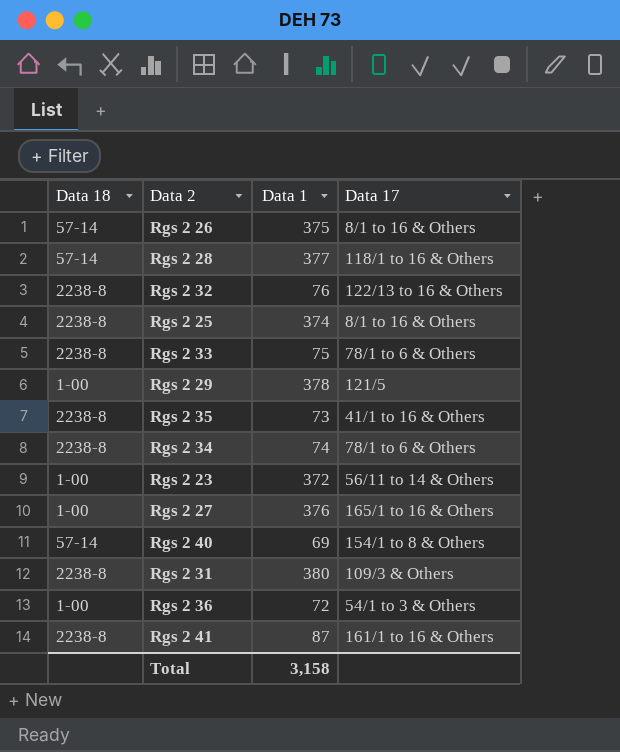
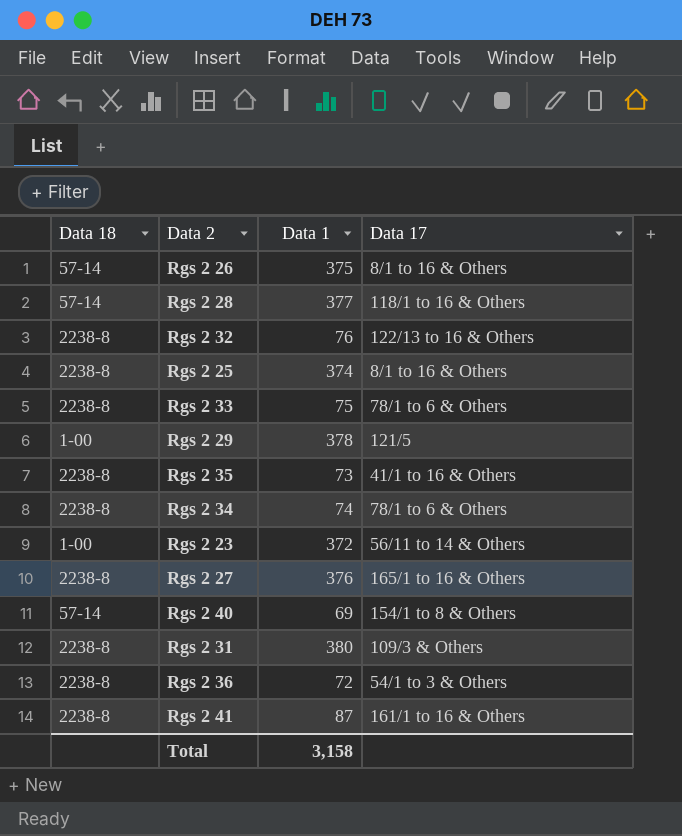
Rgs 2 27 | Data 18: 1-00 -> 2238-8
Rgs 2 36 | Data 18: 1-00 -> 2238-8

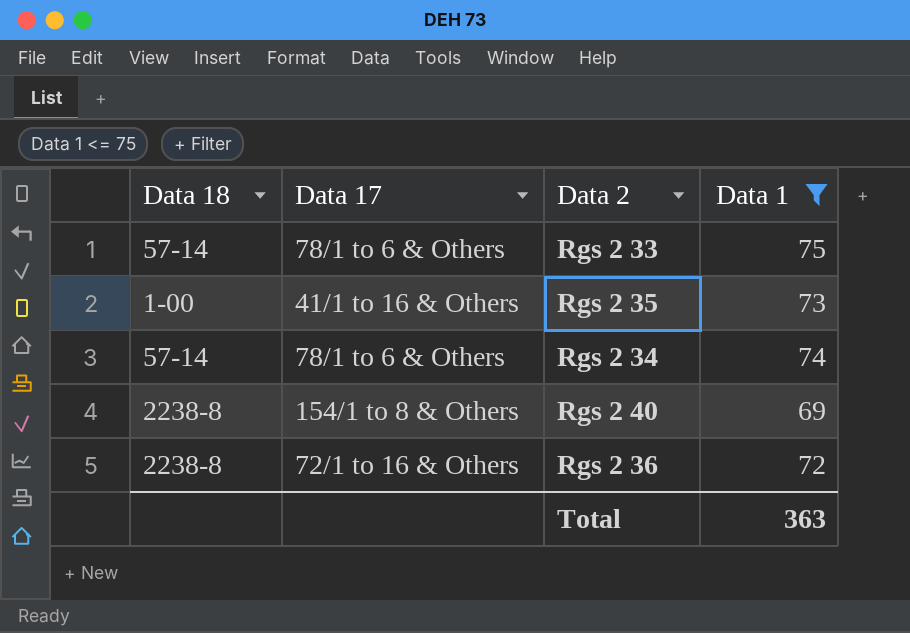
filter: none -> Data 1 <= 75
column Data 17 | position: 4 -> 2
Rgs 2 33 | Data 18: 2238-8 -> 57-14
Rgs 2 35 | Data 18: 2238-8 -> 1-00
Rgs 2 34 | Data 18: 2238-8 -> 57-14
Rgs 2 40 | Data 18: 57-14 -> 2238-8
Rgs 2 36 | Data 17: 54/1 to 3 & Others -> 72/1 to 16 & Others
Total | Data 1: 3,158 -> 363

